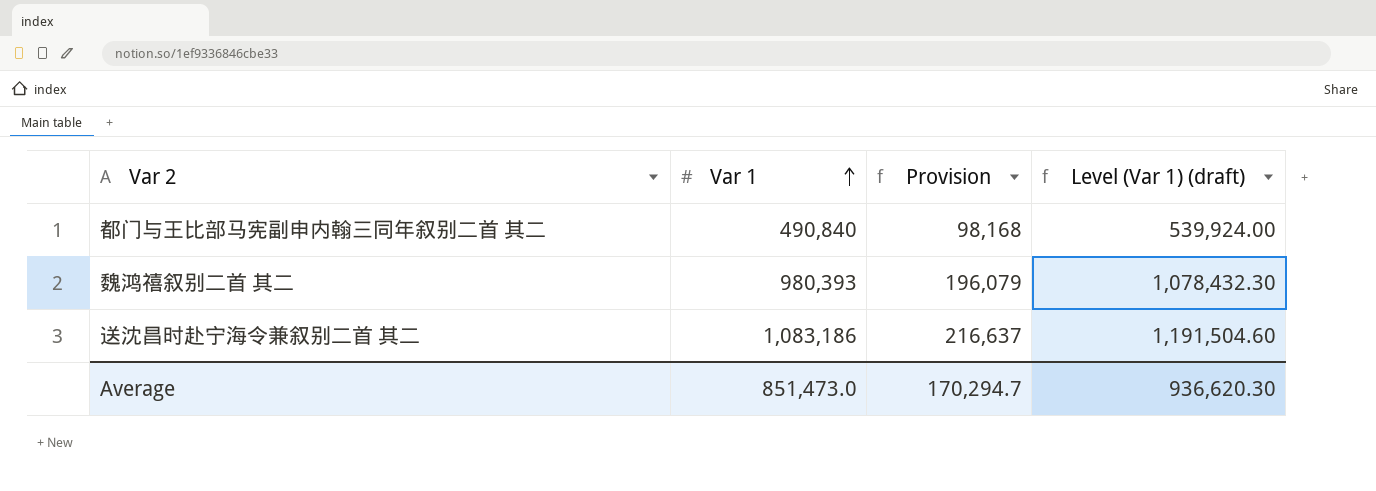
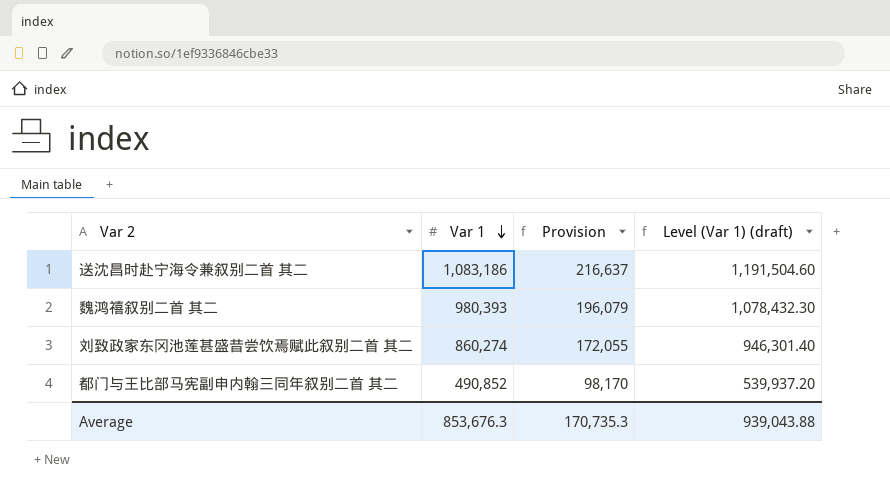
row order: Var 1 ascending -> Var 1 descending
row 刘致政家东冈池莲甚盛昔尝饮焉赋此叙别二首 其二: none -> 860,274 | 172,055 | 946,301.40
都门与王比部马宪副申内翰三同年叙别二首 其二 | Var 1: 490,840 -> 490,852
都门与王比部马宪副申内翰三同年叙别二首 其二 | Provision: 98,168 -> 98,170
都门与王比部马宪副申内翰三同年叙别二首 其二 | Level (Var 1) (draft): 539,924.00 -> 539,937.20
Average | Var 1: 851,473.0 -> 853,676.3
Average | Provision: 170,294.7 -> 170,735.3
Average | Level (Var 1) (draft): 936,620.30 -> 939,043.88

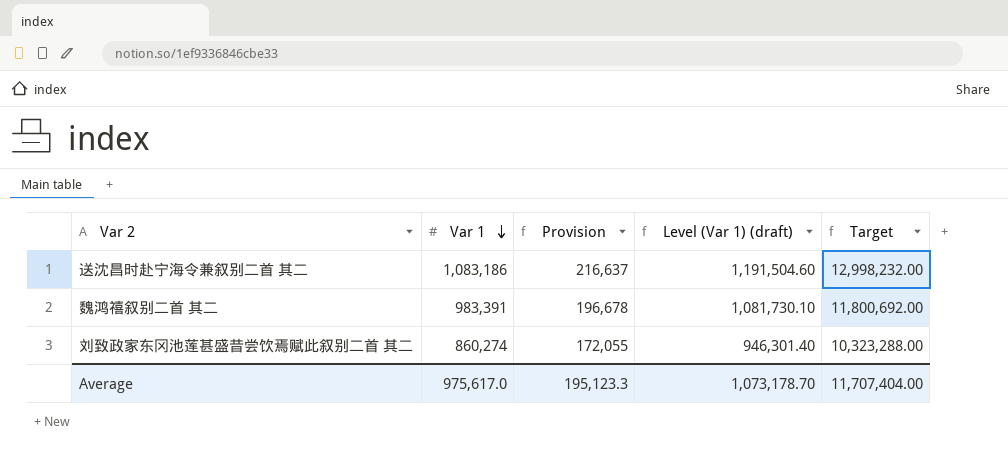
column Target | formula: none -> [Var 1] * 12
row 都门与王比部马宪副申内翰三同年叙别二首 其二: 490,852 | 98,170 | 539,937.20 -> none
魏鸿禧叙别二首 其二 | Var 1: 980,393 -> 983,391
魏鸿禧叙别二首 其二 | Provision: 196,079 -> 196,678
魏鸿禧叙别二首 其二 | Level (Var 1) (draft): 1,078,432.30 -> 1,081,730.10
Average | Var 1: 853,676.3 -> 975,617.0
Average | Provision: 170,735.3 -> 195,123.3
Average | Level (Var 1) (draft): 939,043.88 -> 1,073,178.70

